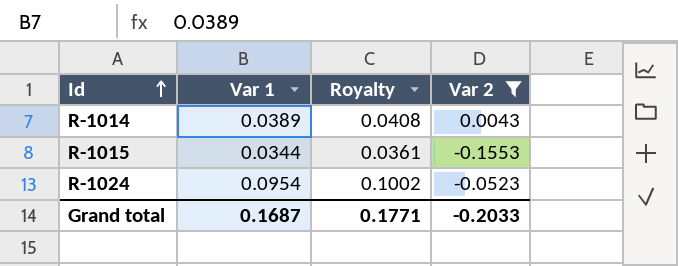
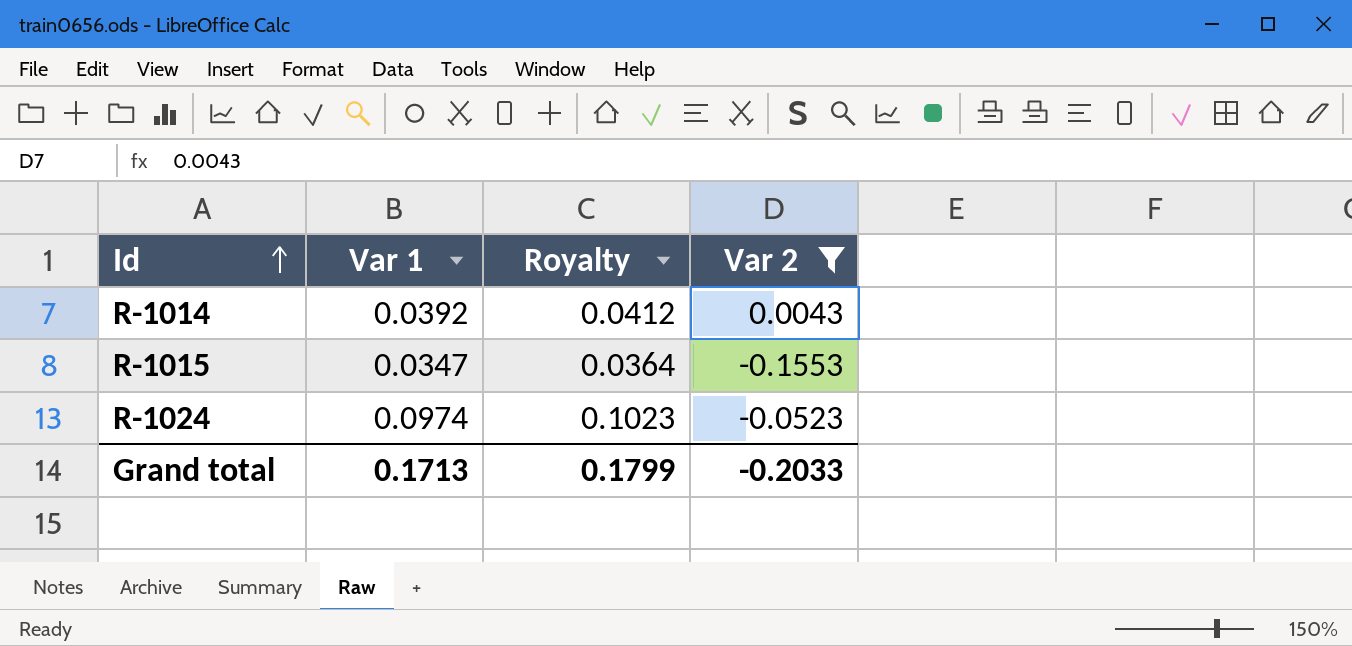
R-1014 | Var 1: 0.0389 -> 0.0392
R-1014 | Royalty: 0.0408 -> 0.0412
R-1015 | Var 1: 0.0344 -> 0.0347
R-1015 | Royalty: 0.0361 -> 0.0364
R-1024 | Var 1: 0.0954 -> 0.0974
R-1024 | Royalty: 0.1002 -> 0.1023
Grand total | Var 1: 0.1687 -> 0.1713
Grand total | Royalty: 0.1771 -> 0.1799

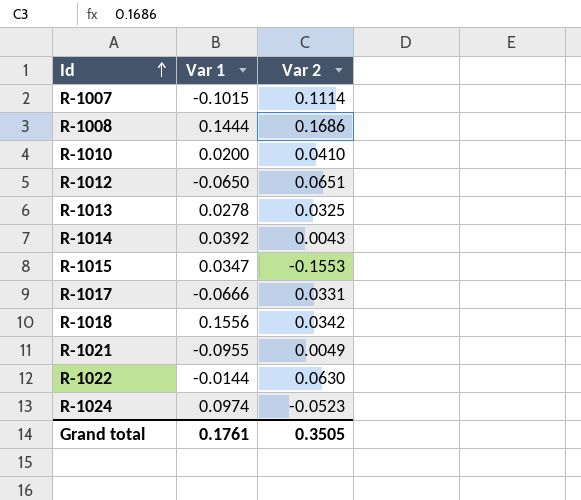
filter: Var 2 <= 0.0043 -> none
column Royalty | formula: [Var 1] * 1.05 -> none
Grand total | Var 1: 0.1713 -> 0.1761
Grand total | Var 2: -0.2033 -> 0.3505

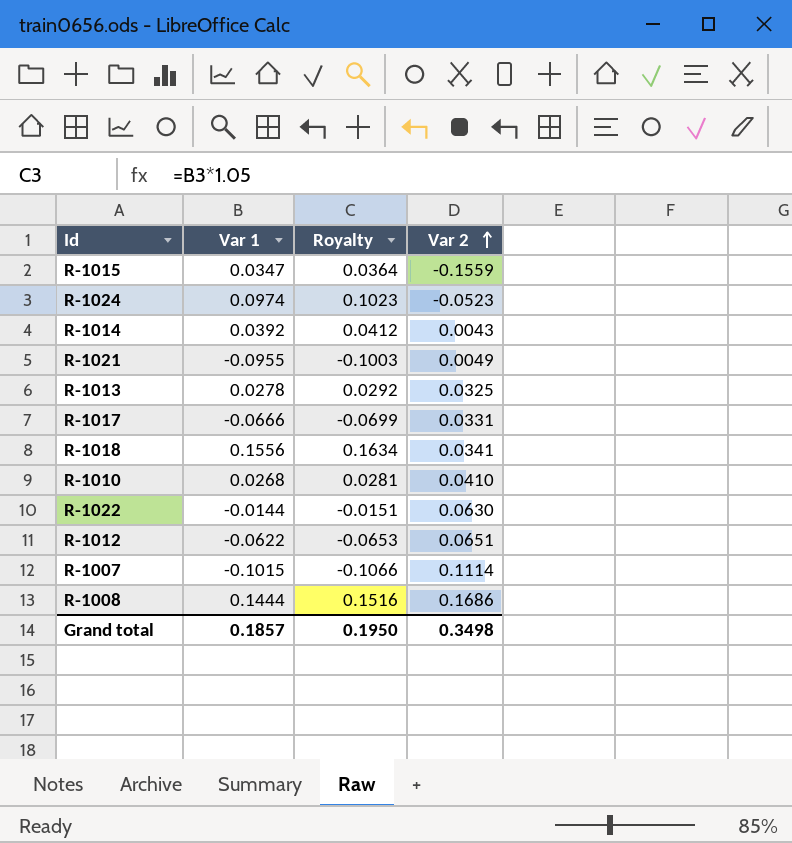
row order: Id ascending -> Var 2 ascending
column Royalty | formula: none -> [Var 1] * 1.05
R-1015 | Var 2: -0.1553 -> -0.1559
R-1018 | Var 2: 0.0342 -> 0.0341
R-1010 | Var 1: 0.0200 -> 0.0268
R-1012 | Var 1: -0.0650 -> -0.0622
Grand total | Var 1: 0.1761 -> 0.1857
Grand total | Var 2: 0.3505 -> 0.3498

